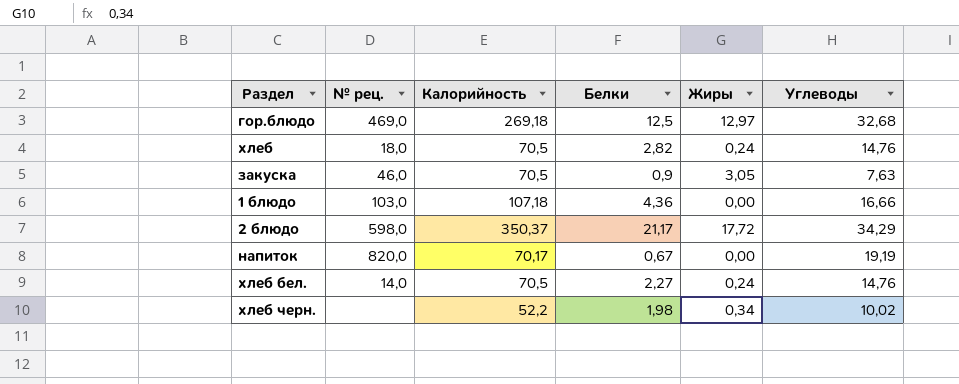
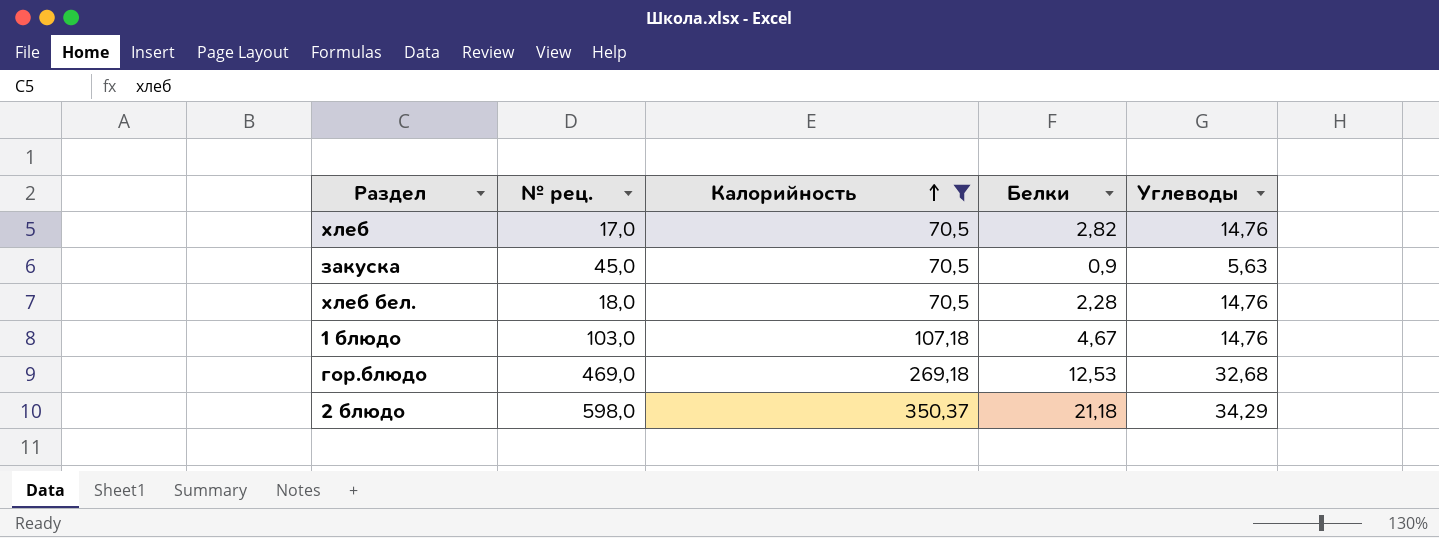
filter: none -> Калорийность >= 70,5
row order: none -> Калорийность ascending
column Жиры | position: 5 -> none
хлеб | № рец.: 18,0 -> 17,0
закуска | № рец.: 46,0 -> 45,0
закуска | Углеводы: 7,63 -> 5,63
хлеб бел. | № рец.: 14,0 -> 18,0
хлеб бел. | Белки: 2,27 -> 2,28
1 блюдо | Белки: 4,36 -> 4,67
1 блюдо | Углеводы: 16,66 -> 14,76
гор.блюдо | Белки: 12,5 -> 12,53
2 блюдо | Белки: 21,17 -> 21,18

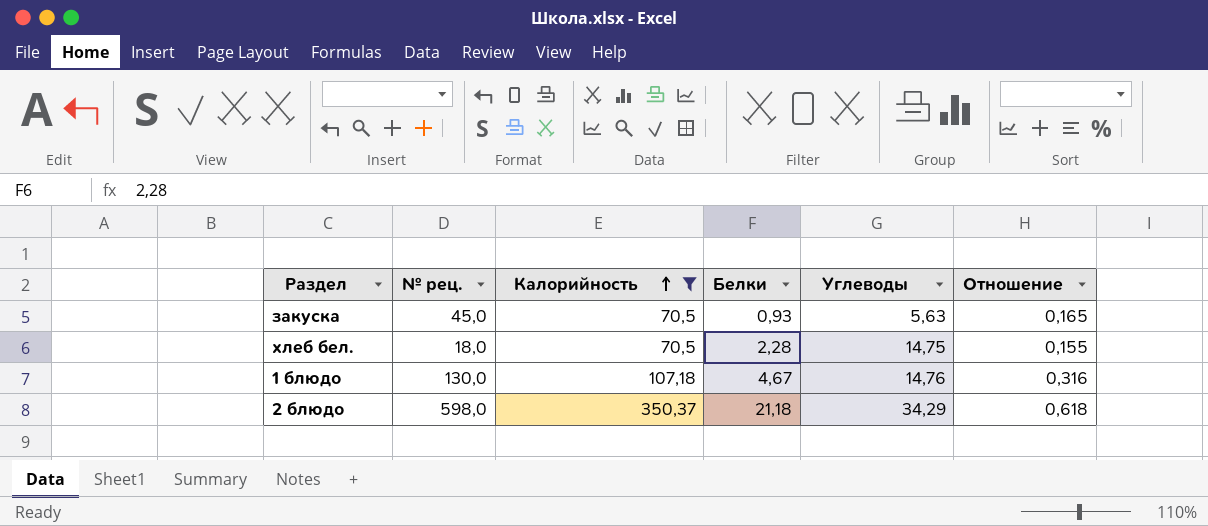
column Отношение | formula: none -> [Белки] / [Углеводы]
row хлеб: 17,0 | 70,5 | 2,82 | 14,76 -> none
row гор.блюдо: 469,0 | 269,18 | 12,53 | 32,68 -> none
закуска | Белки: 0,9 -> 0,93
хлеб бел. | Углеводы: 14,76 -> 14,75
1 блюдо | № рец.: 103,0 -> 130,0

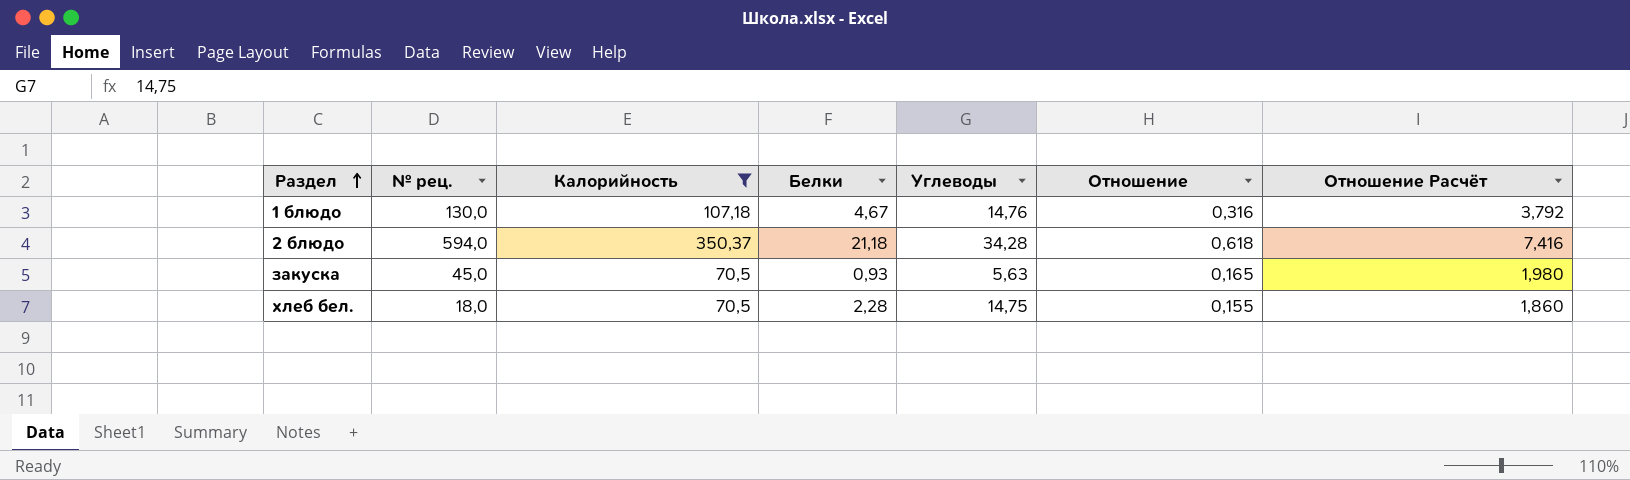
row order: Калорийность ascending -> Раздел ascending
column Отношение Расчёт | formula: none -> [Отношение] * 12
2 блюдо | № рец.: 598,0 -> 594,0
2 блюдо | Углеводы: 34,29 -> 34,28

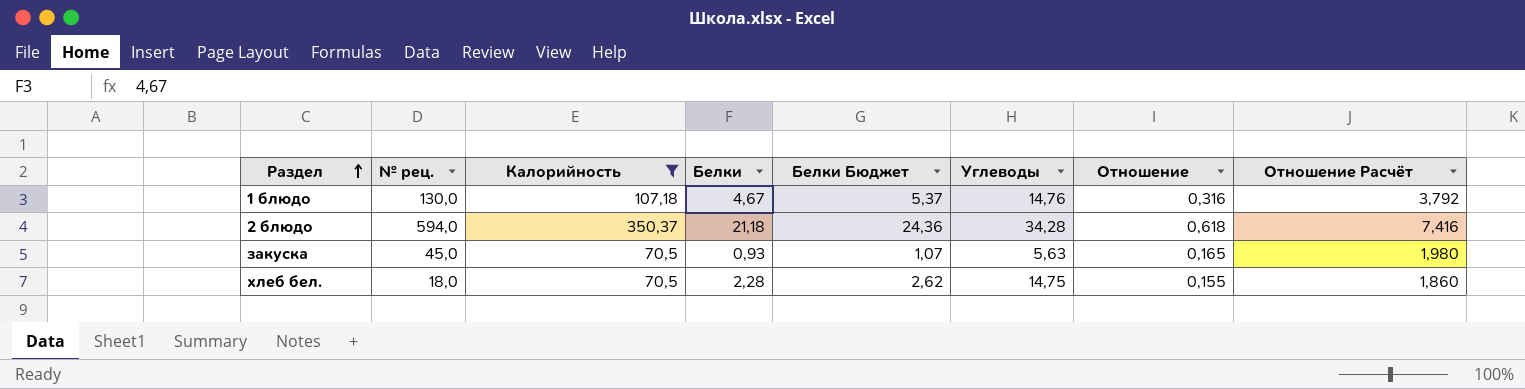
column Белки Бюджет | formula: none -> [Белки] * 1,15

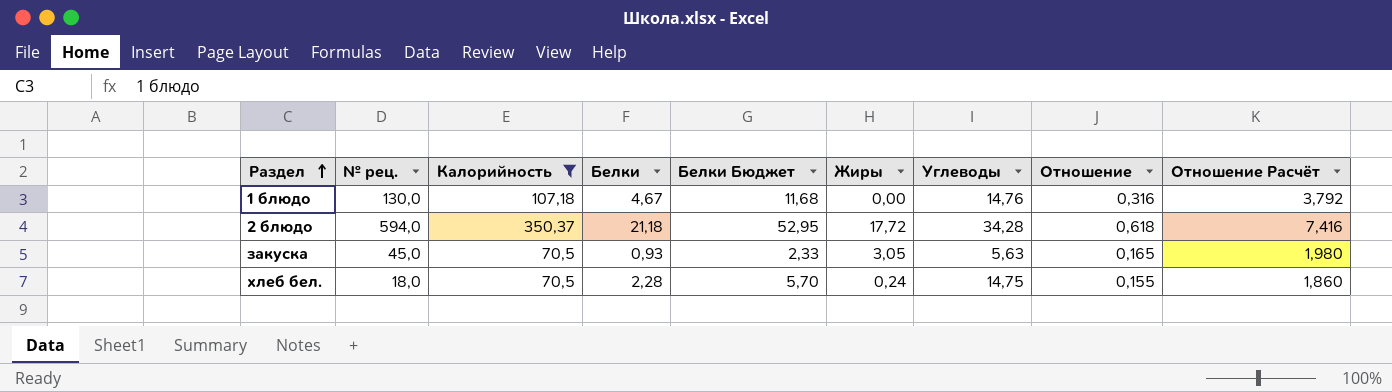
column Белки Бюджет | formula: [Белки] * 1,15 -> [Белки] * 2,5
column Жиры | position: none -> 6

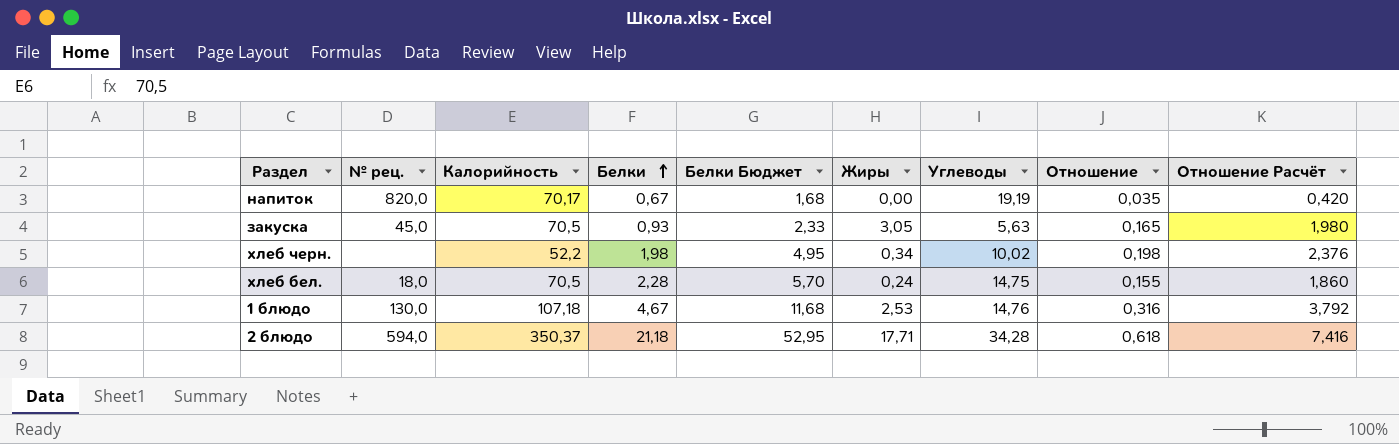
filter: Калорийность >= 70,5 -> none
row order: Раздел ascending -> Белки ascending
1 блюдо | Жиры: 0,00 -> 2,53
2 блюдо | Жиры: 17,72 -> 17,71

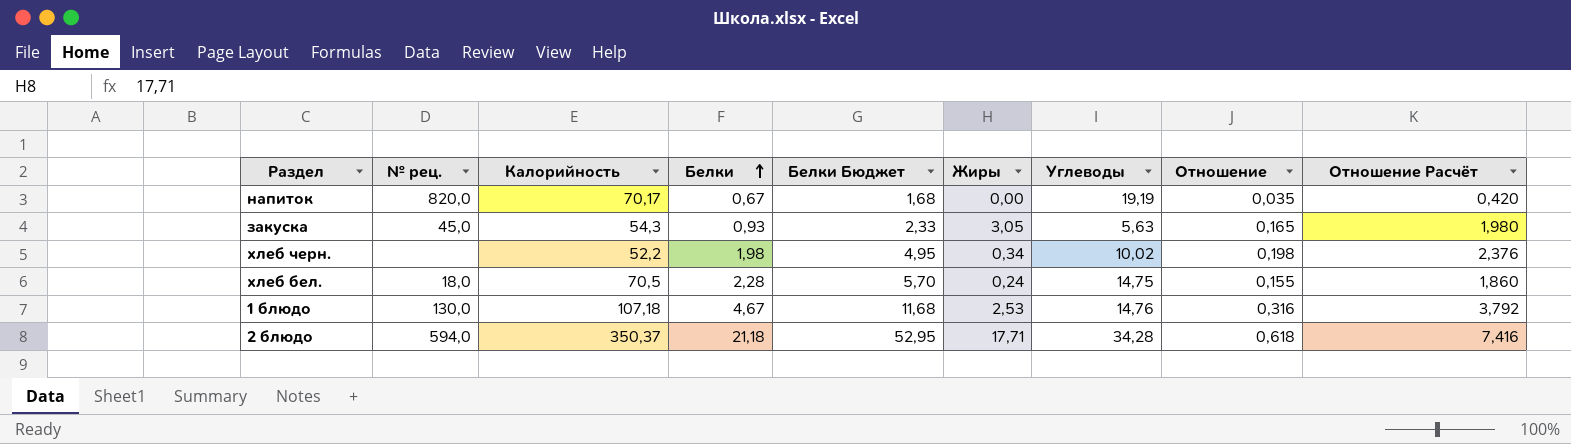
закуска | Калорийность: 70,5 -> 54,3

